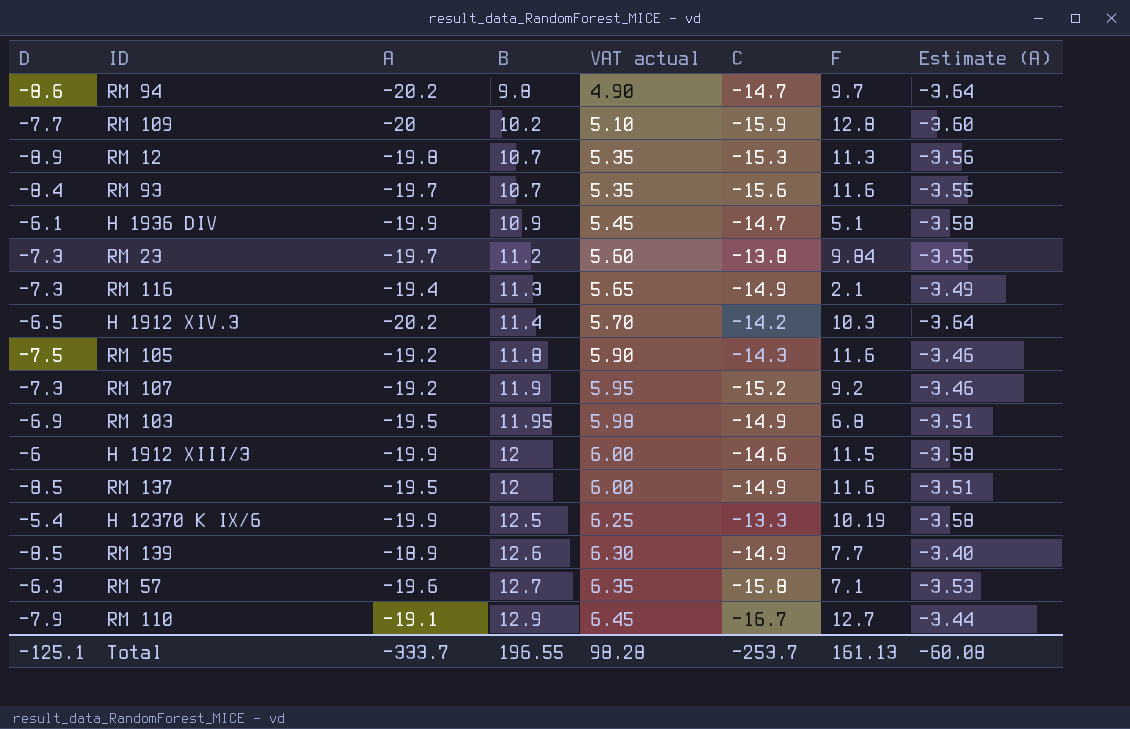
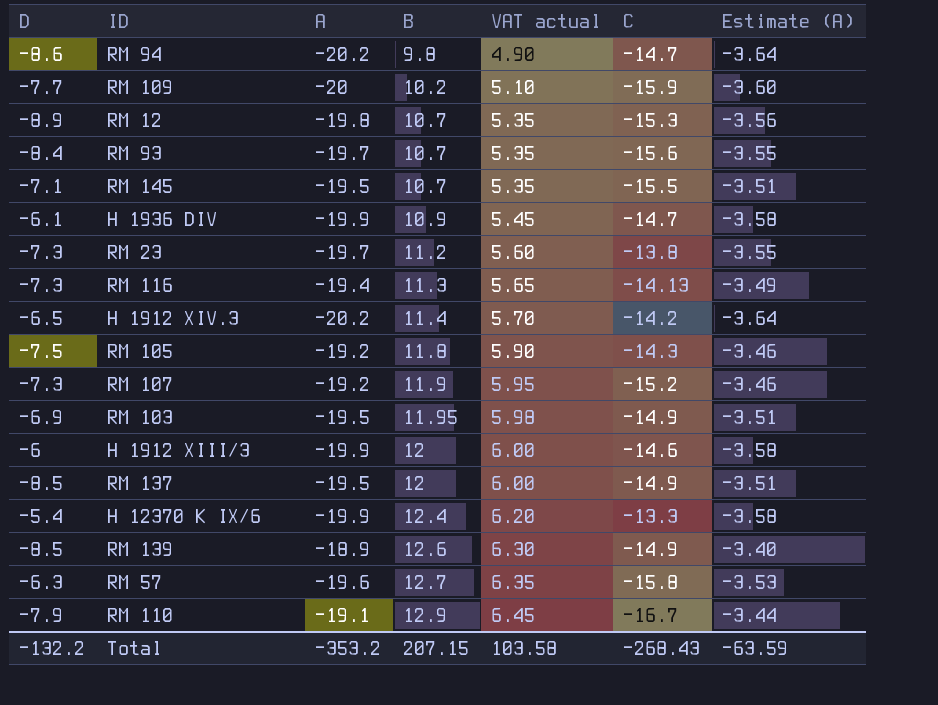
column F | position: 7 -> none
row RM 145: none -> -7.1 | -19.5 | 10.7 | 5.35 | -15.5 | -3.51
RM 116 | C: -14.9 -> -14.13
H 12370 K IX/6 | B: 12.5 -> 12.4
H 12370 K IX/6 | VAT actual: 6.25 -> 6.20
Total | D: -125.1 -> -132.2
Total | A: -333.7 -> -353.2
Total | B: 196.55 -> 207.15
Total | VAT actual: 98.28 -> 103.58
Total | C: -253.7 -> -268.43
Total | Estimate (A): -60.08 -> -63.59

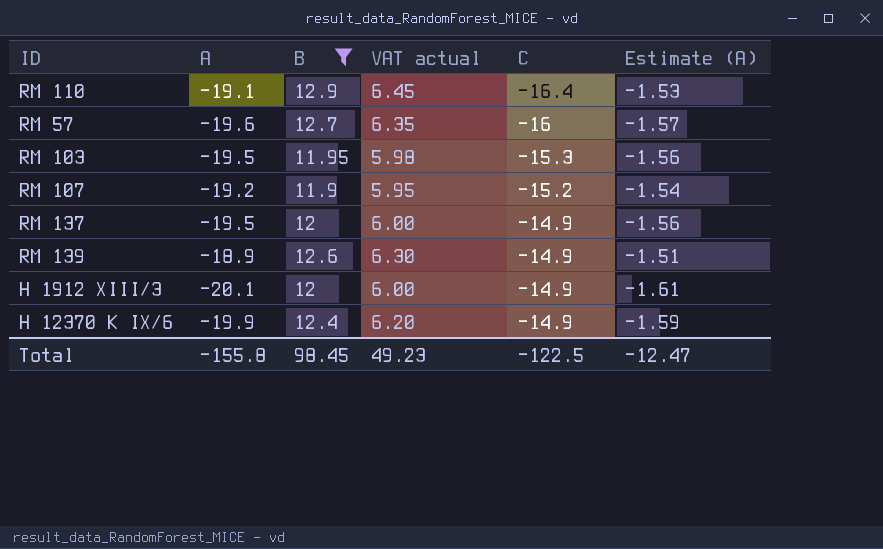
filter: none -> B >= 11.9
row order: B ascending -> C ascending
column D | position: 1 -> none
column Estimate (A) | formula: [A] * 0.18 -> [A] * 0.08
RM 110 | C: -16.7 -> -16.4
RM 57 | C: -15.8 -> -16
RM 103 | C: -14.9 -> -15.3
H 1912 XIII/3 | A: -19.9 -> -20.1
H 1912 XIII/3 | C: -14.6 -> -14.9
H 12370 K IX/6 | C: -13.3 -> -14.9
Total | A: -353.2 -> -155.8
Total | B: 207.15 -> 98.45
Total | VAT actual: 103.58 -> 49.23
Total | C: -268.43 -> -122.5
Total | Estimate (A): -63.59 -> -12.47

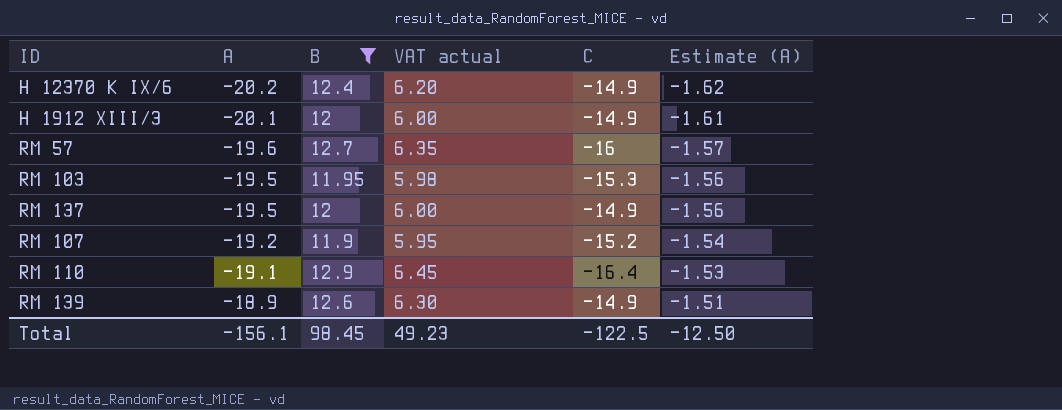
row order: C ascending -> A ascending
H 12370 K IX/6 | A: -19.9 -> -20.2
H 12370 K IX/6 | Estimate (A): -1.59 -> -1.62
Total | A: -155.8 -> -156.1
Total | Estimate (A): -12.47 -> -12.50

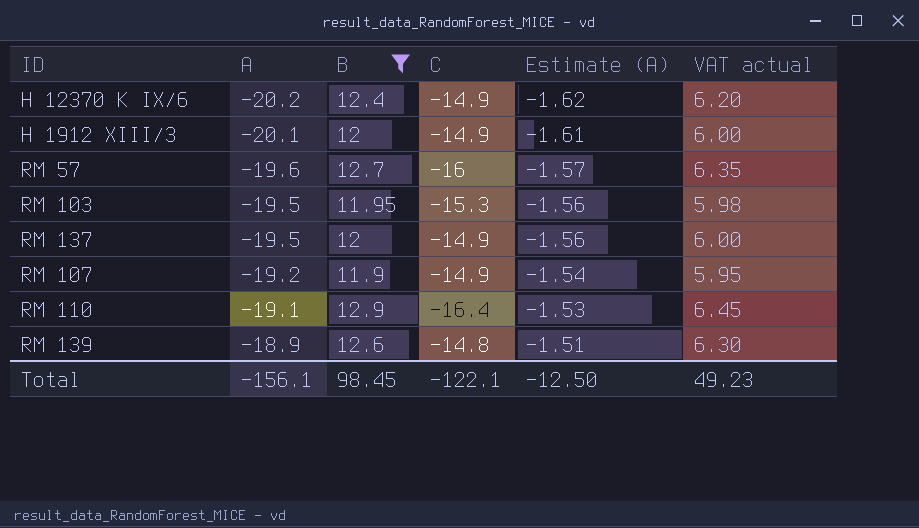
column VAT actual | position: 4 -> 6
RM 107 | C: -15.2 -> -14.9
RM 139 | C: -14.9 -> -14.8
Total | C: -122.5 -> -122.1

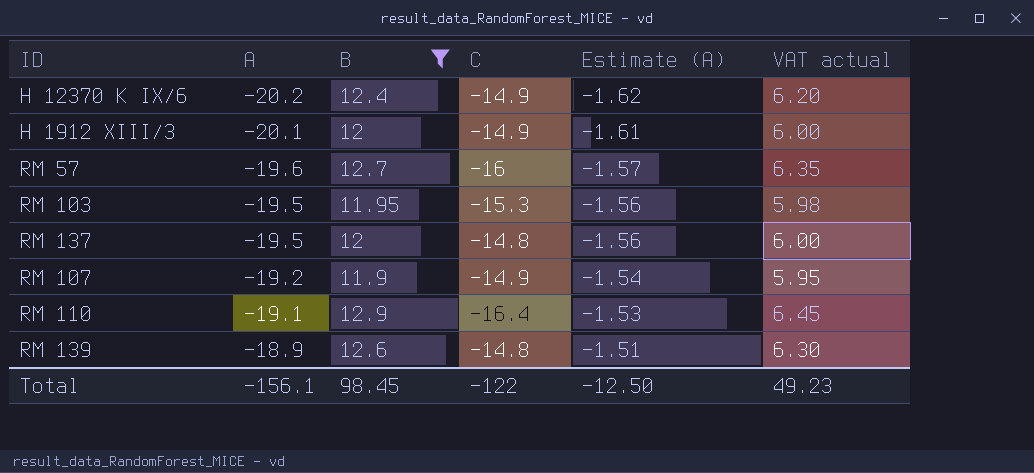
RM 137 | C: -14.9 -> -14.8
Total | C: -122.1 -> -122

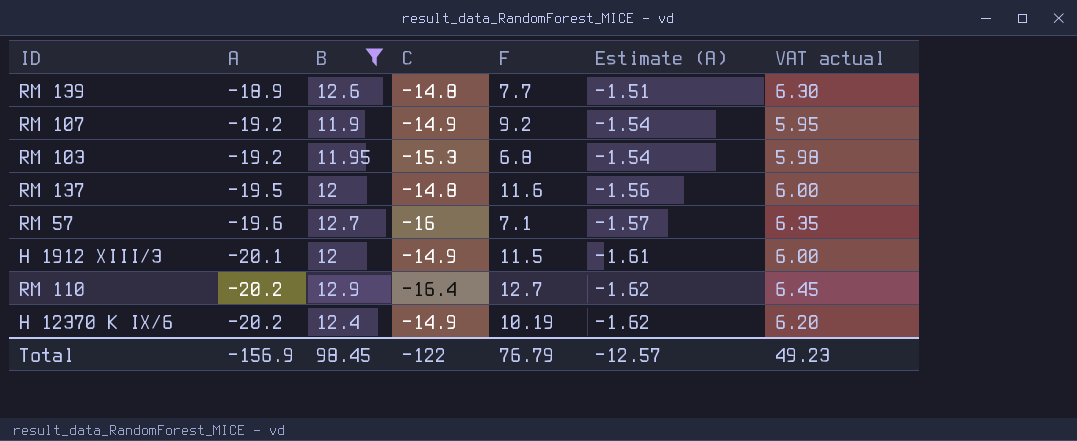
row order: A ascending -> A descending
column F | position: none -> 5
RM 103 | A: -19.5 -> -19.2
RM 103 | Estimate (A): -1.56 -> -1.54
RM 110 | A: -19.1 -> -20.2
RM 110 | Estimate (A): -1.53 -> -1.62
Total | A: -156.1 -> -156.9
Total | Estimate (A): -12.50 -> -12.57

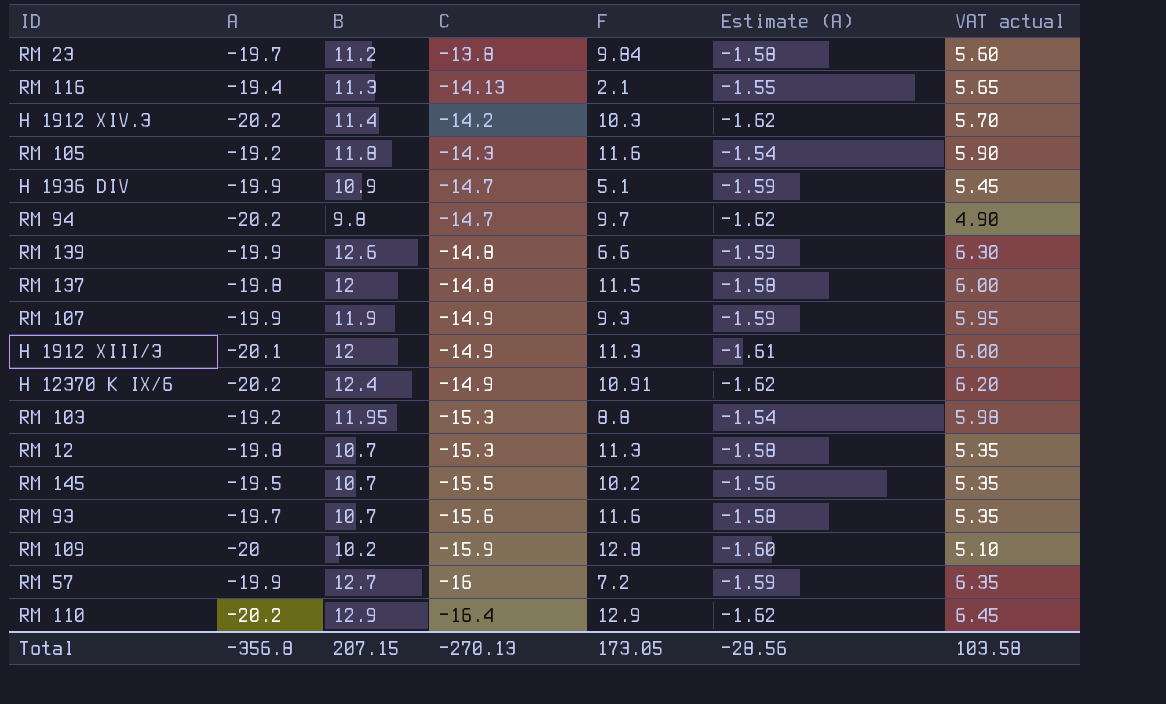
filter: B >= 11.9 -> none
row order: A descending -> C descending
RM 139 | A: -18.9 -> -19.9
RM 139 | F: 7.7 -> 6.6
RM 139 | Estimate (A): -1.51 -> -1.59
RM 137 | A: -19.5 -> -19.8
RM 137 | F: 11.6 -> 11.5
RM 137 | Estimate (A): -1.56 -> -1.58
RM 107 | A: -19.2 -> -19.9
RM 107 | F: 9.2 -> 9.3
RM 107 | Estimate (A): -1.54 -> -1.59
H 1912 XIII/3 | F: 11.5 -> 11.3
H 12370 K IX/6 | F: 10.19 -> 10.91
RM 103 | F: 6.8 -> 8.8
RM 57 | A: -19.6 -> -19.9
RM 57 | F: 7.1 -> 7.2
RM 57 | Estimate (A): -1.57 -> -1.59
RM 110 | F: 12.7 -> 12.9
Total | A: -156.9 -> -356.8
Total | B: 98.45 -> 207.15
Total | C: -122 -> -270.13
Total | F: 76.79 -> 173.05
Total | Estimate (A): -12.57 -> -28.56
Total | VAT actual: 49.23 -> 103.58

